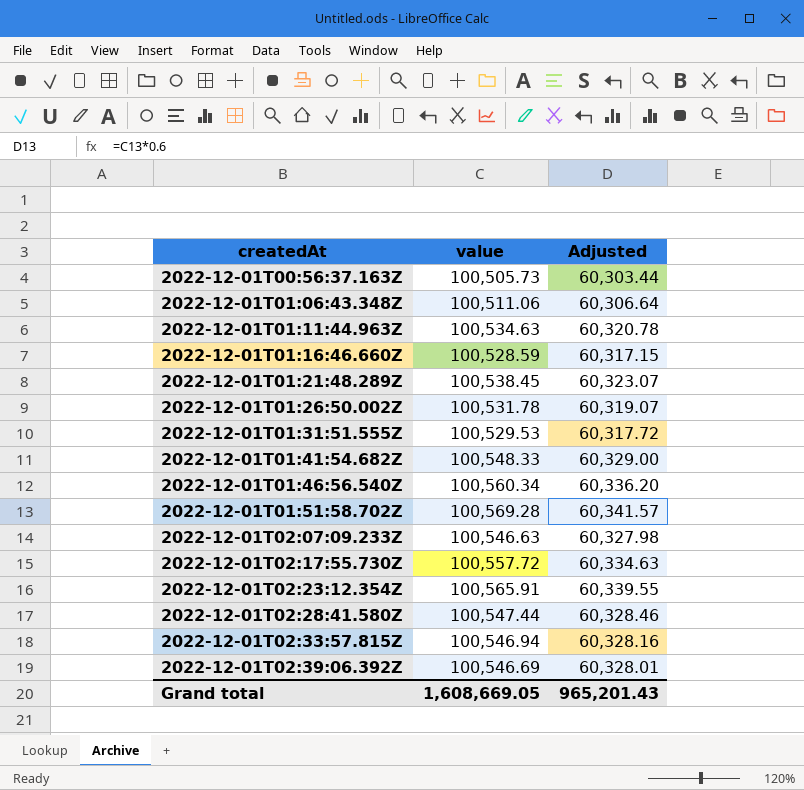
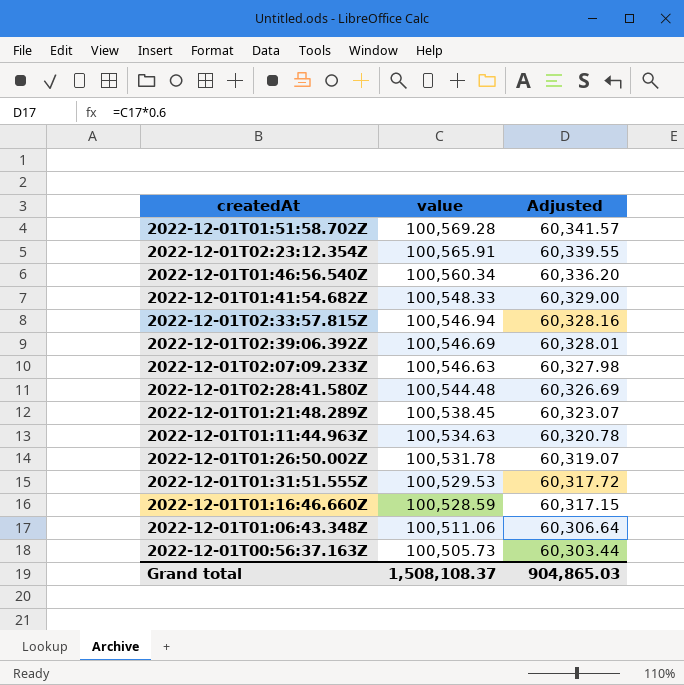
row order: createdAt ascending -> value descending
row 2022-12-01T02:17:55.730Z: 100,557.72 | 60,334.63 -> none
2022-12-01T02:28:41.580Z | value: 100,547.44 -> 100,544.48
2022-12-01T02:28:41.580Z | Adjusted: 60,328.46 -> 60,326.69
Grand total | value: 1,608,669.05 -> 1,508,108.37
Grand total | Adjusted: 965,201.43 -> 904,865.03

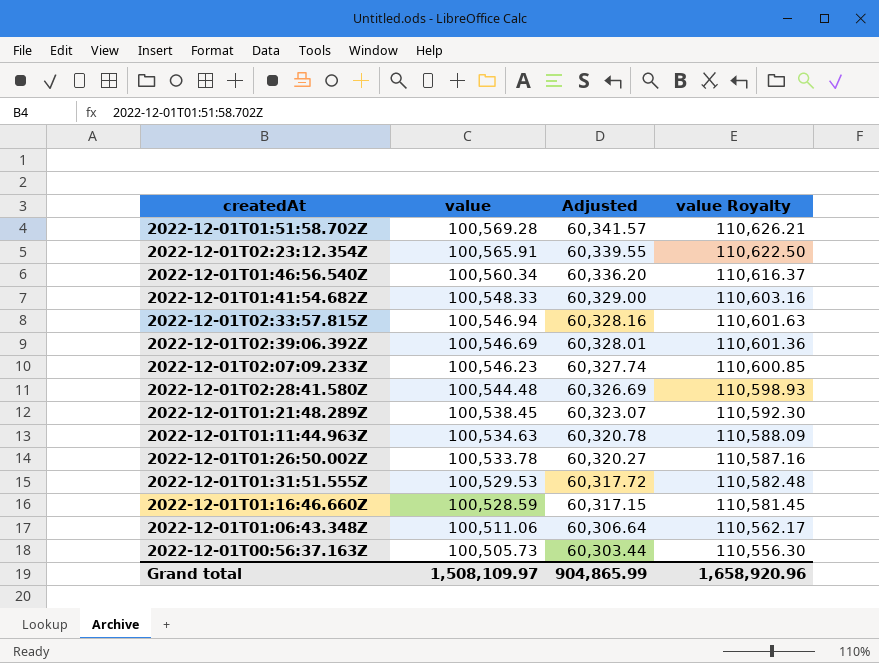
column value Royalty | formula: none -> [value] * 1.1
2022-12-01T02:07:09.233Z | value: 100,546.63 -> 100,546.23
2022-12-01T02:07:09.233Z | Adjusted: 60,327.98 -> 60,327.74
2022-12-01T01:26:50.002Z | value: 100,531.78 -> 100,533.78
2022-12-01T01:26:50.002Z | Adjusted: 60,319.07 -> 60,320.27
Grand total | value: 1,508,108.37 -> 1,508,109.97
Grand total | Adjusted: 904,865.03 -> 904,865.99

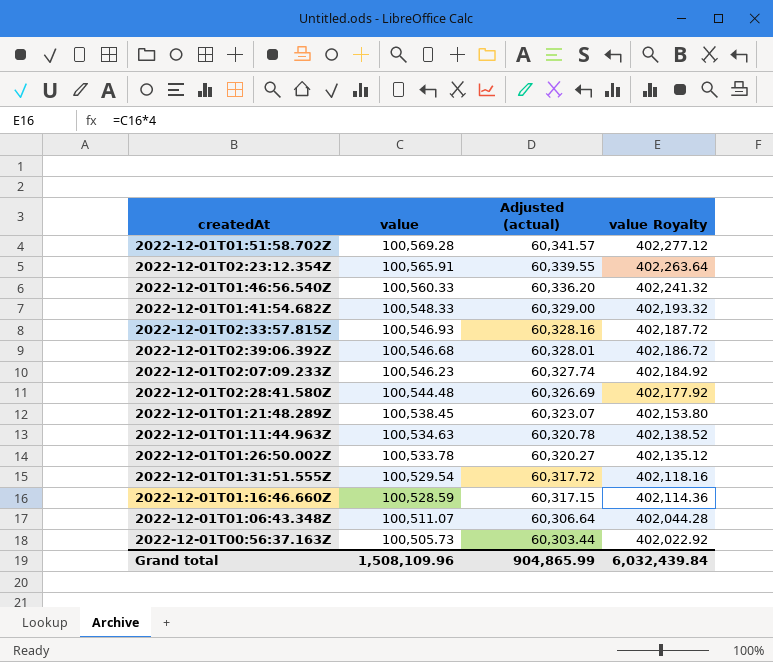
column name: Adjusted -> Adjusted (actual)
column value Royalty | formula: [value] * 1.1 -> [value] * 4
2022-12-01T01:46:56.540Z | value: 100,560.34 -> 100,560.33
2022-12-01T02:33:57.815Z | value: 100,546.94 -> 100,546.93
2022-12-01T02:39:06.392Z | value: 100,546.69 -> 100,546.68
2022-12-01T01:31:51.555Z | value: 100,529.53 -> 100,529.54
2022-12-01T01:06:43.348Z | value: 100,511.06 -> 100,511.07
Grand total | value: 1,508,109.97 -> 1,508,109.96
Grand total | value Royalty: 1,658,920.96 -> 6,032,439.84

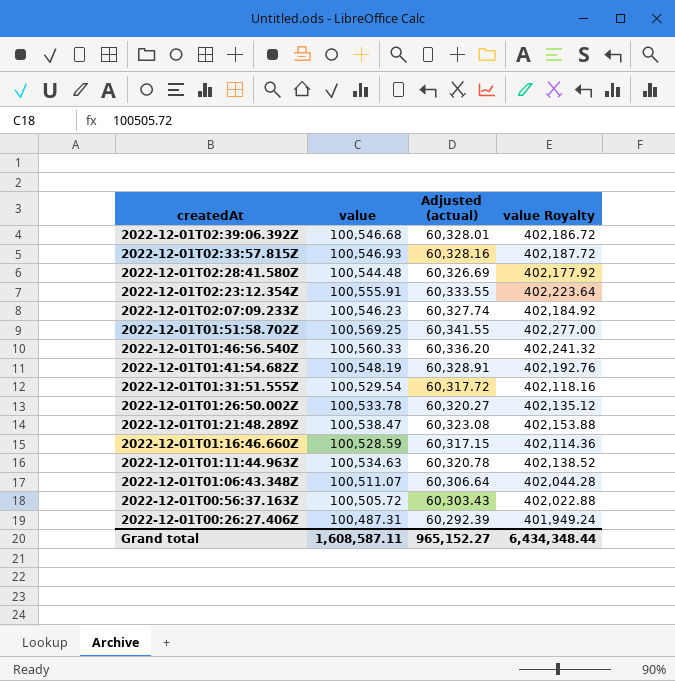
row order: value descending -> createdAt descending
2022-12-01T02:23:12.354Z | value: 100,565.91 -> 100,555.91
2022-12-01T02:23:12.354Z | Adjusted (actual): 60,339.55 -> 60,333.55
2022-12-01T02:23:12.354Z | value Royalty: 402,263.64 -> 402,223.64
2022-12-01T01:51:58.702Z | value: 100,569.28 -> 100,569.25
2022-12-01T01:51:58.702Z | Adjusted (actual): 60,341.57 -> 60,341.55
2022-12-01T01:51:58.702Z | value Royalty: 402,277.12 -> 402,277.00
2022-12-01T01:41:54.682Z | value: 100,548.33 -> 100,548.19
2022-12-01T01:41:54.682Z | Adjusted (actual): 60,329.00 -> 60,328.91
2022-12-01T01:41:54.682Z | value Royalty: 402,193.32 -> 402,192.76
2022-12-01T01:21:48.289Z | value: 100,538.45 -> 100,538.47
2022-12-01T01:21:48.289Z | Adjusted (actual): 60,323.07 -> 60,323.08
2022-12-01T01:21:48.289Z | value Royalty: 402,153.80 -> 402,153.88
2022-12-01T00:56:37.163Z | value: 100,505.73 -> 100,505.72
2022-12-01T00:56:37.163Z | Adjusted (actual): 60,303.44 -> 60,303.43
2022-12-01T00:56:37.163Z | value Royalty: 402,022.92 -> 402,022.88
row 2022-12-01T00:26:27.406Z: none -> 100,487.31 | 60,292.39 | 401,949.24
Grand total | value: 1,508,109.96 -> 1,608,587.11
Grand total | Adjusted (actual): 904,865.99 -> 965,152.27
Grand total | value Royalty: 6,032,439.84 -> 6,434,348.44

